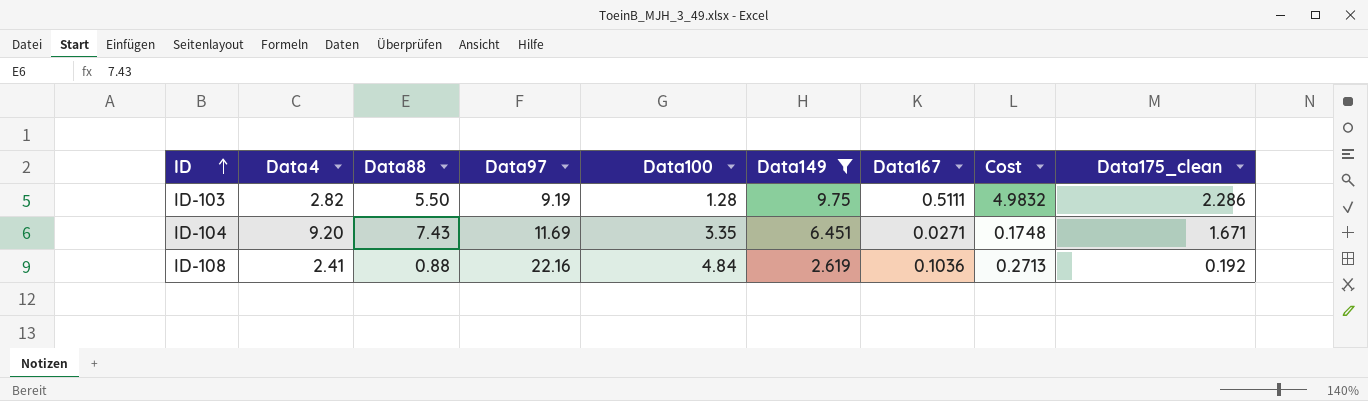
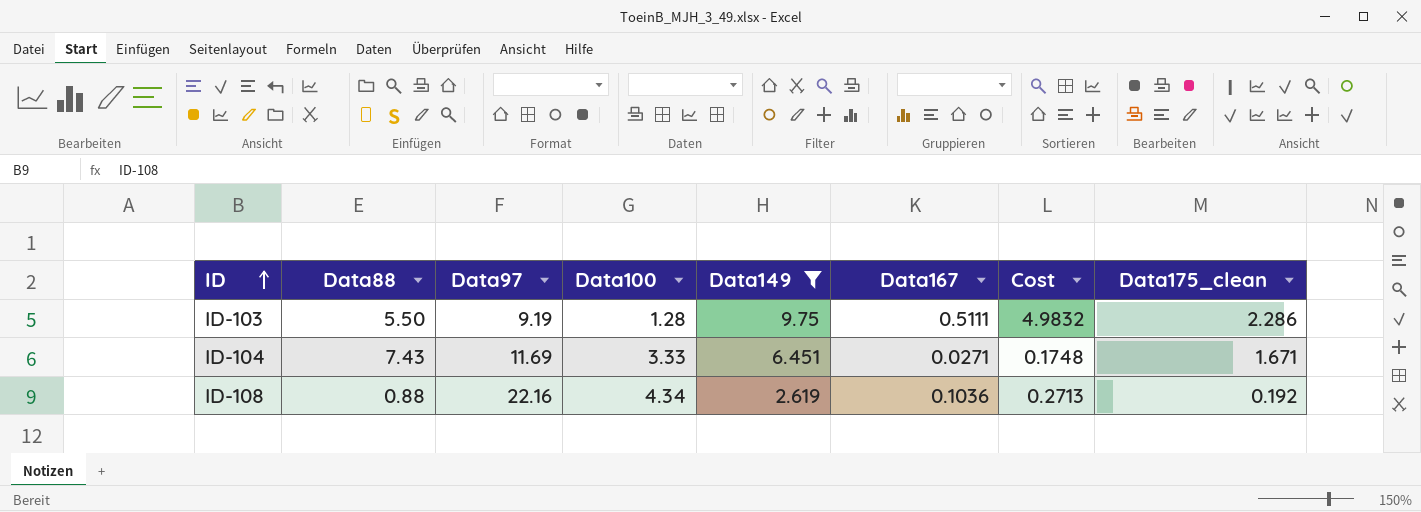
column Data4 | position: 2 -> none
ID-104 | Data100: 3.35 -> 3.33
ID-108 | Data100: 4.84 -> 4.34

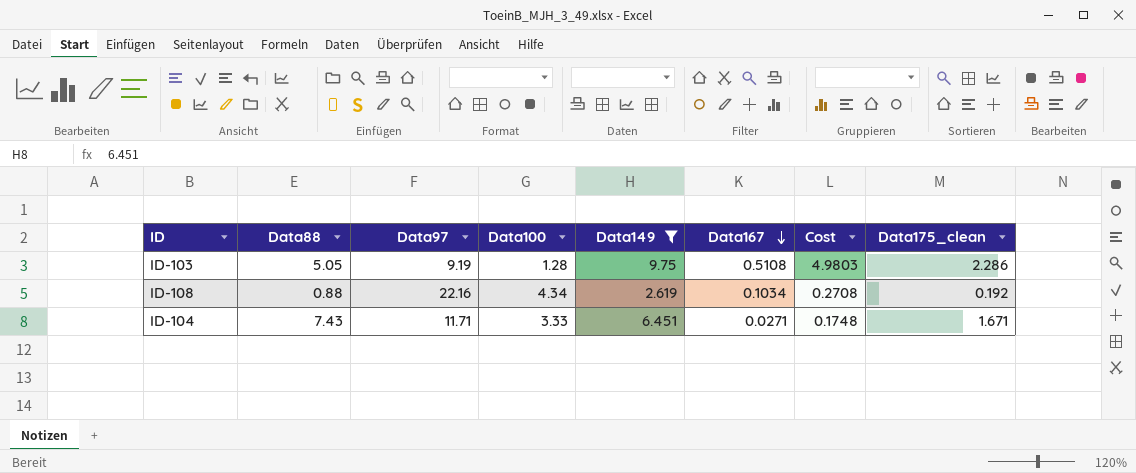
row order: ID ascending -> Data167 descending
ID-103 | Data88: 5.50 -> 5.05
ID-103 | Data167: 0.5111 -> 0.5108
ID-103 | Cost: 4.9832 -> 4.9803
ID-108 | Data167: 0.1036 -> 0.1034
ID-108 | Cost: 0.2713 -> 0.2708
ID-104 | Data97: 11.69 -> 11.71

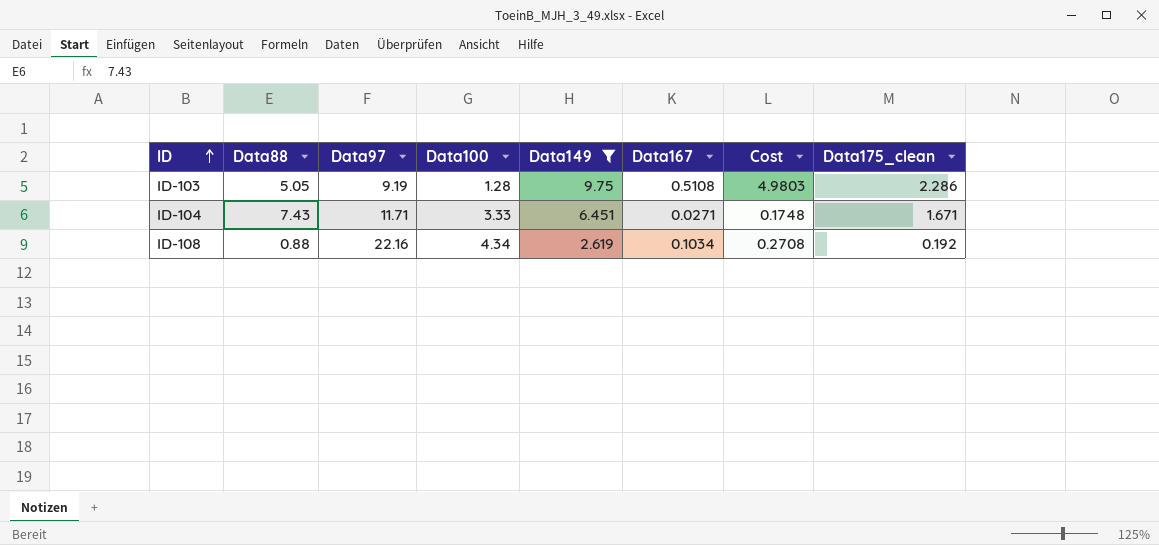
row order: Data167 descending -> ID ascending

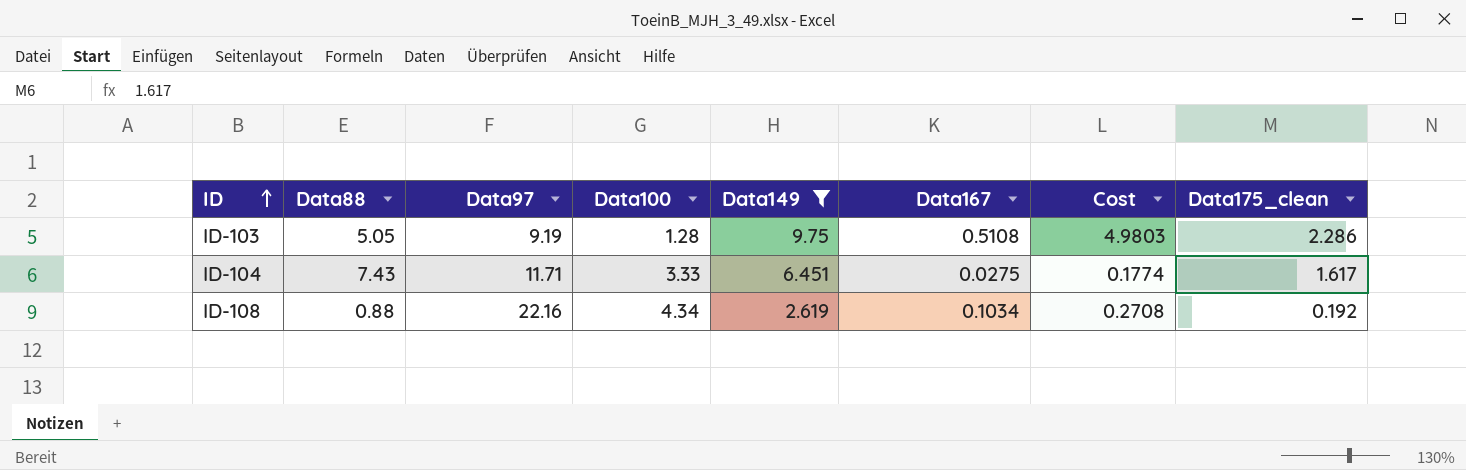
ID-104 | Data167: 0.0271 -> 0.0275
ID-104 | Cost: 0.1748 -> 0.1774
ID-104 | Data175_clean: 1.671 -> 1.617

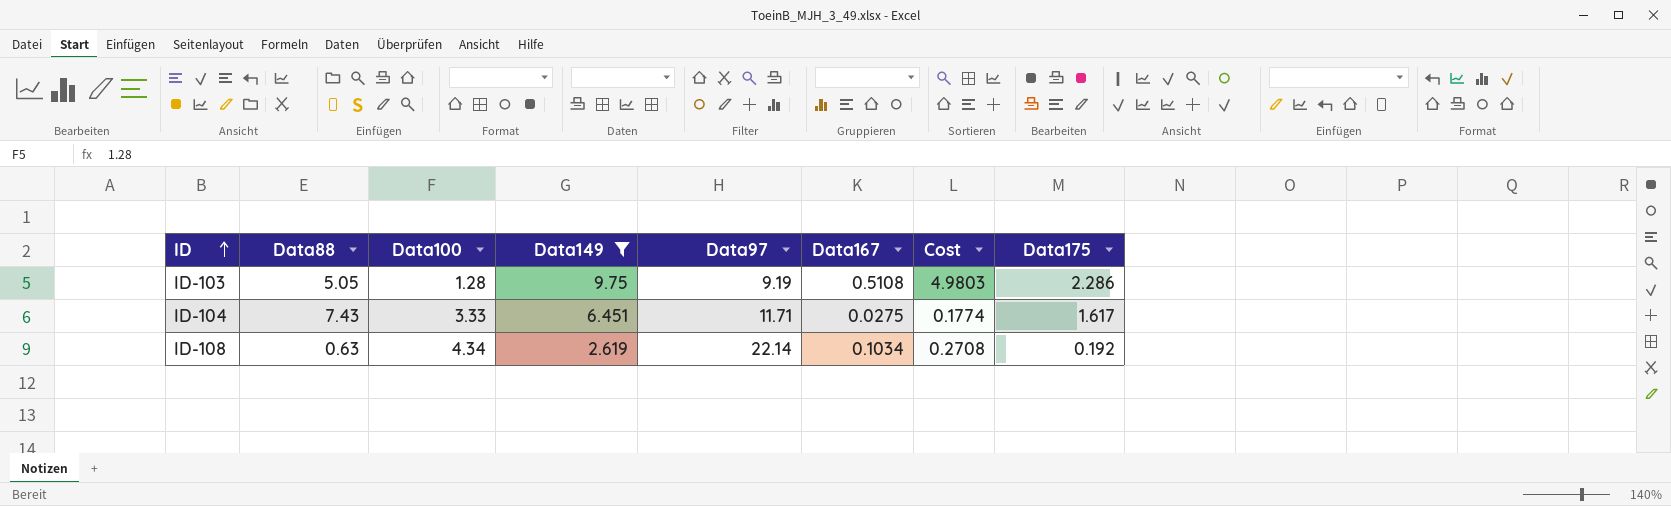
column Data97 | position: 3 -> 5
column name: Data175_clean -> Data175
ID-108 | Data88: 0.88 -> 0.63
ID-108 | Data97: 22.16 -> 22.14

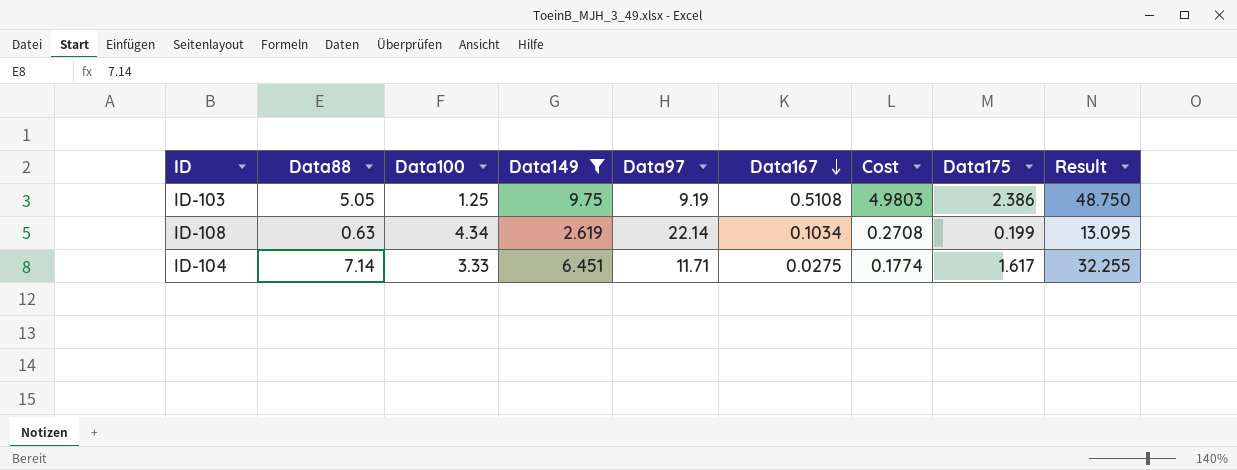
row order: ID ascending -> Data167 descending
column Result | formula: none -> [Data149] * 5
ID-103 | Data100: 1.28 -> 1.25
ID-103 | Data175: 2.286 -> 2.386
ID-108 | Data175: 0.192 -> 0.199
ID-104 | Data88: 7.43 -> 7.14

